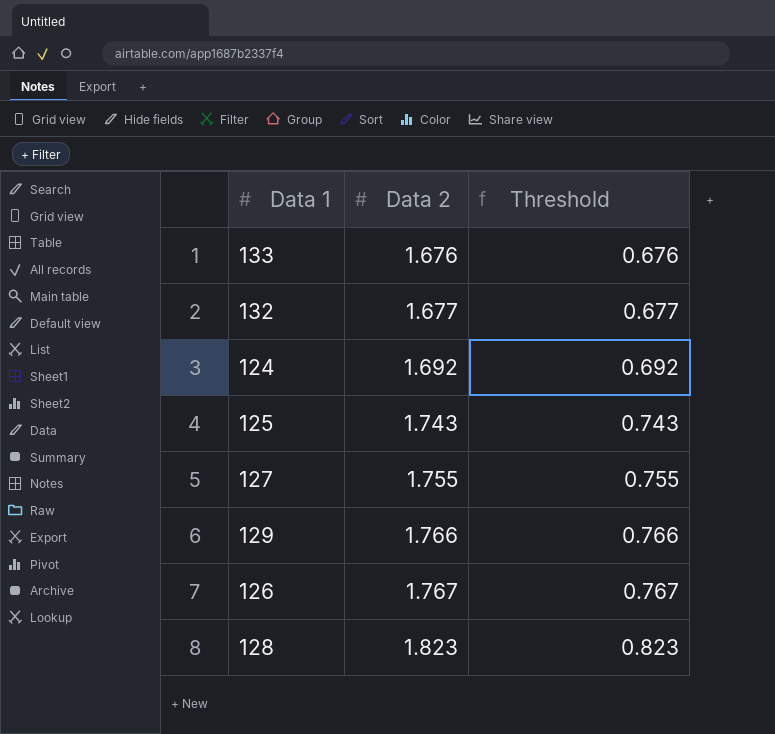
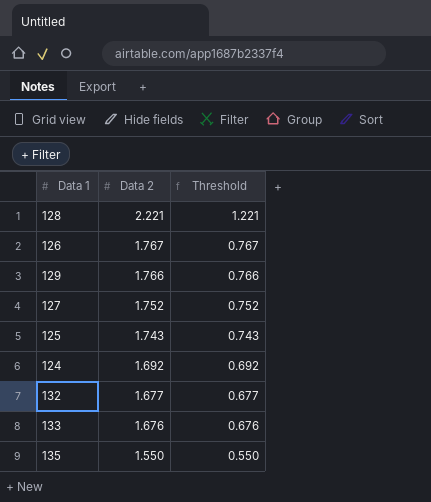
row order: Data 2 ascending -> Data 2 descending
128 | Data 2: 1.823 -> 2.221
128 | Threshold: 0.823 -> 1.221
127 | Data 2: 1.755 -> 1.752
127 | Threshold: 0.755 -> 0.752
row 135: none -> 1.550 | 0.550

